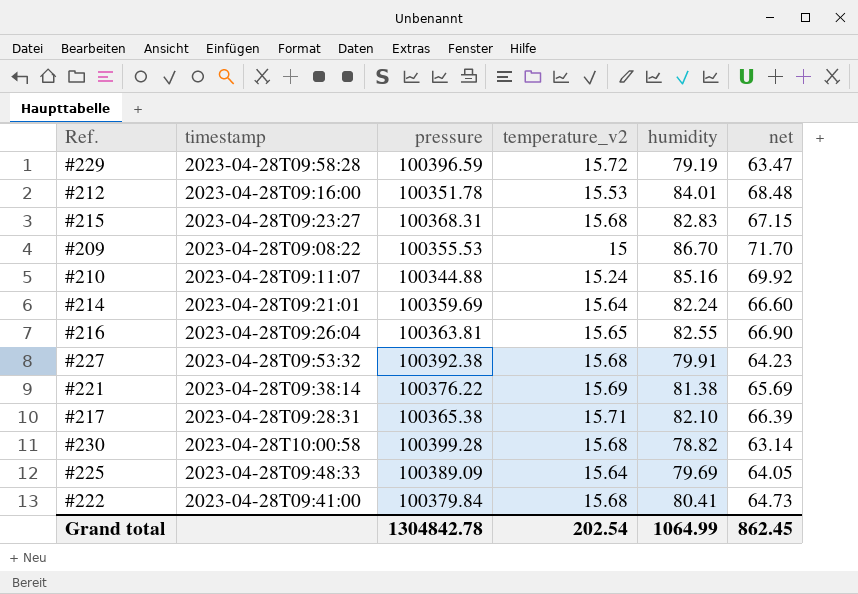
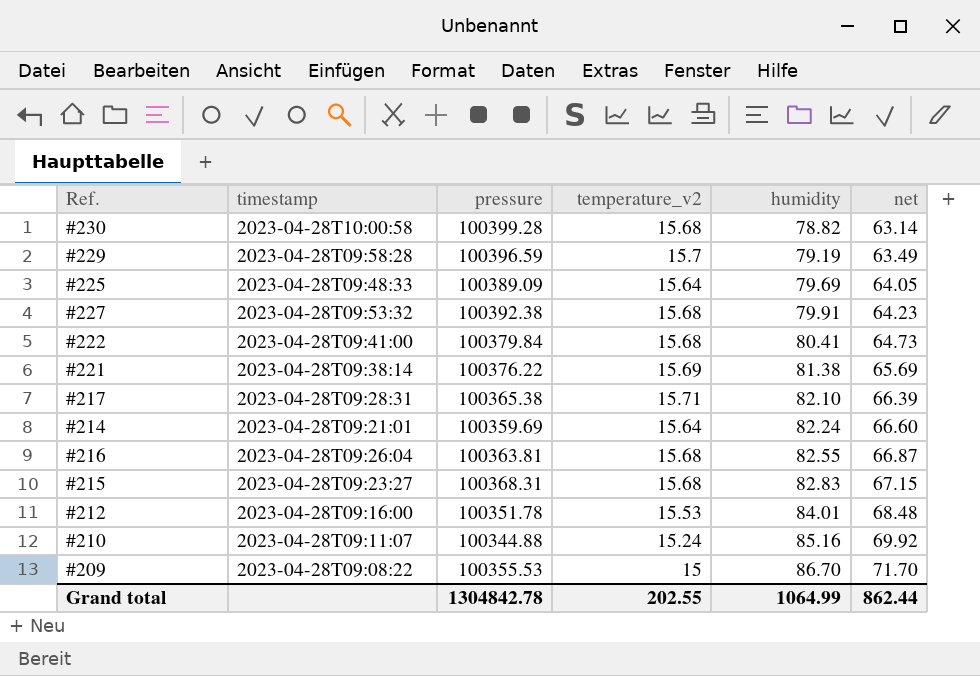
row order: none -> humidity ascending
#229 | temperature_v2: 15.72 -> 15.7
#229 | net: 63.47 -> 63.49
#216 | temperature_v2: 15.65 -> 15.68
#216 | net: 66.90 -> 66.87
Grand total | temperature_v2: 202.54 -> 202.55
Grand total | net: 862.45 -> 862.44

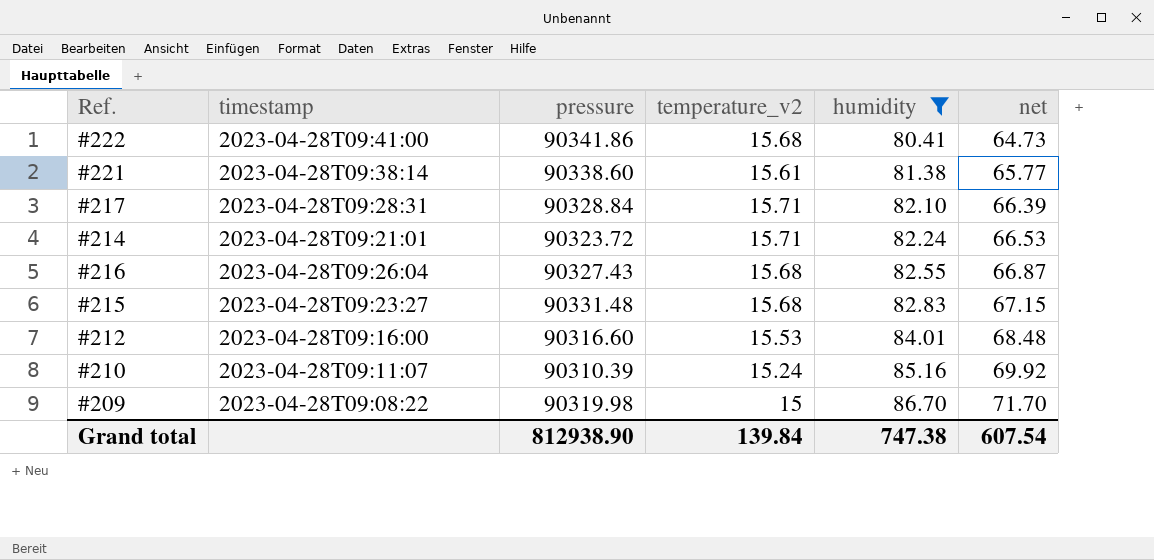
filter: none -> humidity >= 80.41
#222 | pressure: 100379.84 -> 90341.86
#221 | pressure: 100376.22 -> 90338.60
#221 | temperature_v2: 15.69 -> 15.61
#221 | net: 65.69 -> 65.77
#217 | pressure: 100365.38 -> 90328.84
#214 | pressure: 100359.69 -> 90323.72
#214 | temperature_v2: 15.64 -> 15.71
#214 | net: 66.60 -> 66.53
#216 | pressure: 100363.81 -> 90327.43
#215 | pressure: 100368.31 -> 90331.48
#212 | pressure: 100351.78 -> 90316.60
#210 | pressure: 100344.88 -> 90310.39
#209 | pressure: 100355.53 -> 90319.98
Grand total | pressure: 1304842.78 -> 812938.90
Grand total | temperature_v2: 202.55 -> 139.84
Grand total | humidity: 1064.99 -> 747.38
Grand total | net: 862.44 -> 607.54

